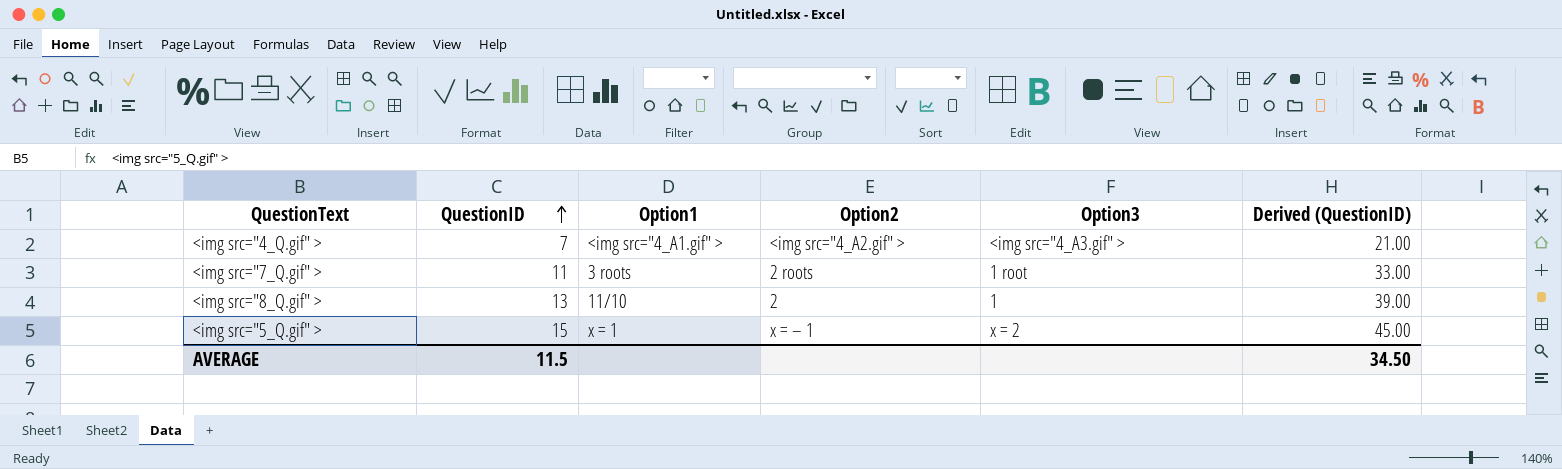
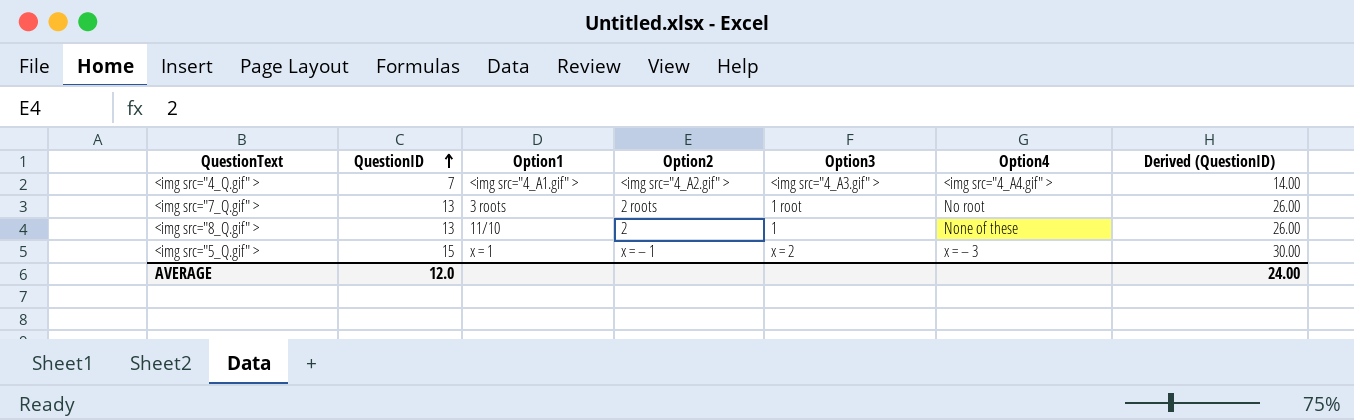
column Option4 | position: none -> 6
column Derived (QuestionID) | formula: [QuestionID] * 3 -> [QuestionID] * 2
<img src="7_Q.gif" > | QuestionID: 11 -> 13
AVERAGE | QuestionID: 11.5 -> 12.0
AVERAGE | Derived (QuestionID): 34.50 -> 24.00

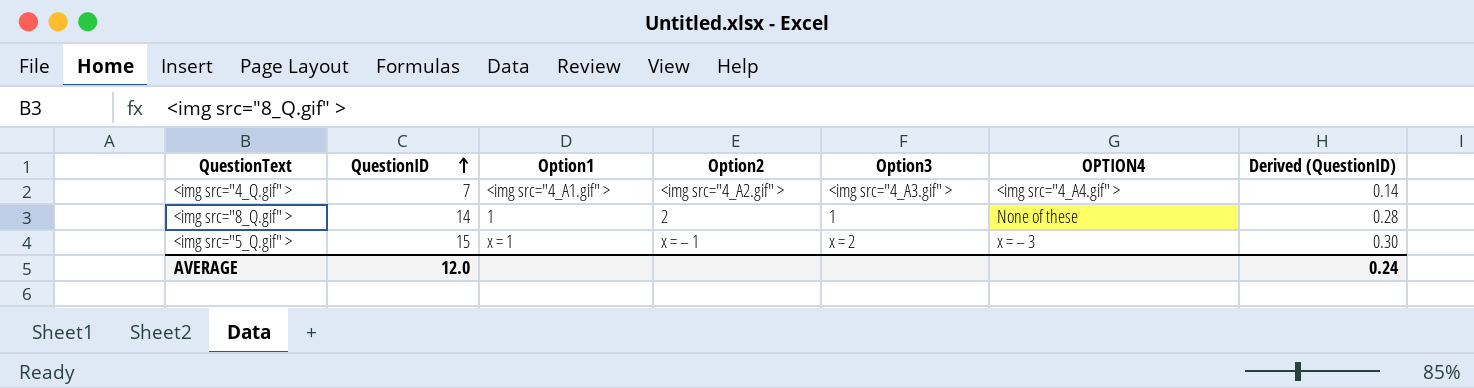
column name: Option4 -> OPTION4
column Derived (QuestionID) | formula: [QuestionID] * 2 -> [QuestionID] * 0.02
row <img src="7_Q.gif" >: 13 | 3 roots | 2 roots | 1 root | No root | 26.00 -> none
<img src="8_Q.gif" > | QuestionID: 13 -> 14
<img src="8_Q.gif" > | Option1: 11/10 -> 1
AVERAGE | Derived (QuestionID): 24.00 -> 0.24

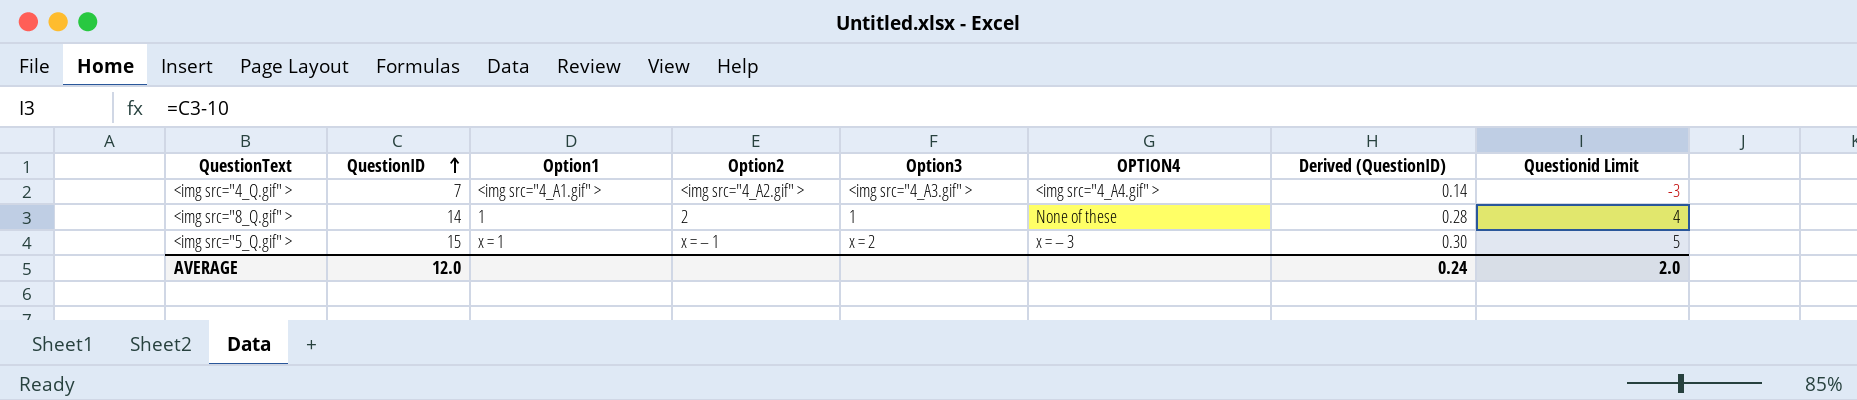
column Questionid Limit | formula: none -> [QuestionID] - 10

